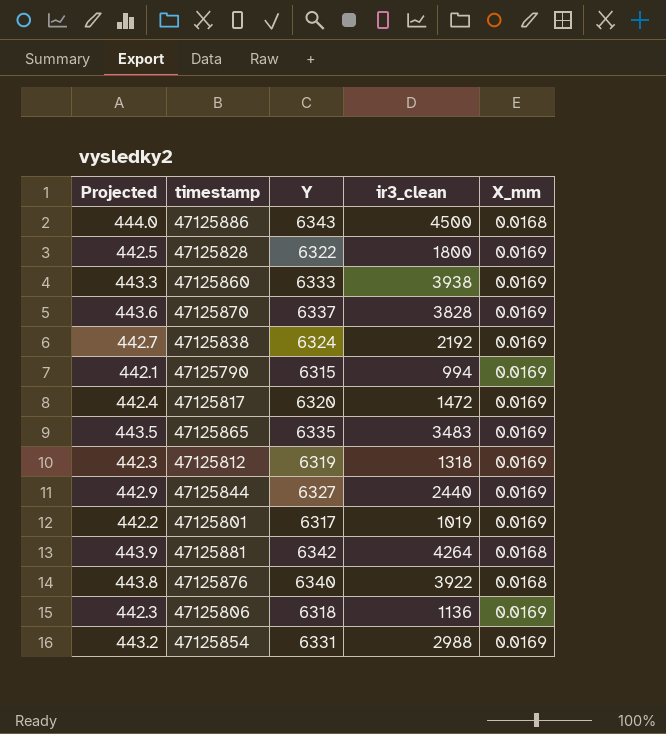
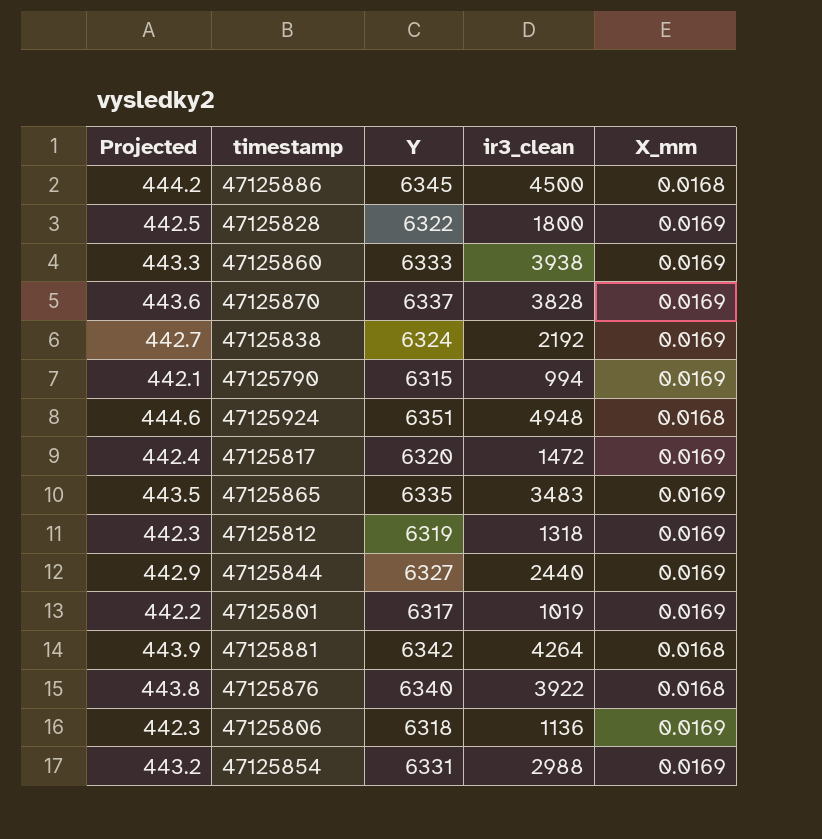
47125886 | Projected: 444.0 -> 444.2
47125886 | Y: 6343 -> 6345
row 47125924: none -> 444.6 | 6351 | 4948 | 0.0168

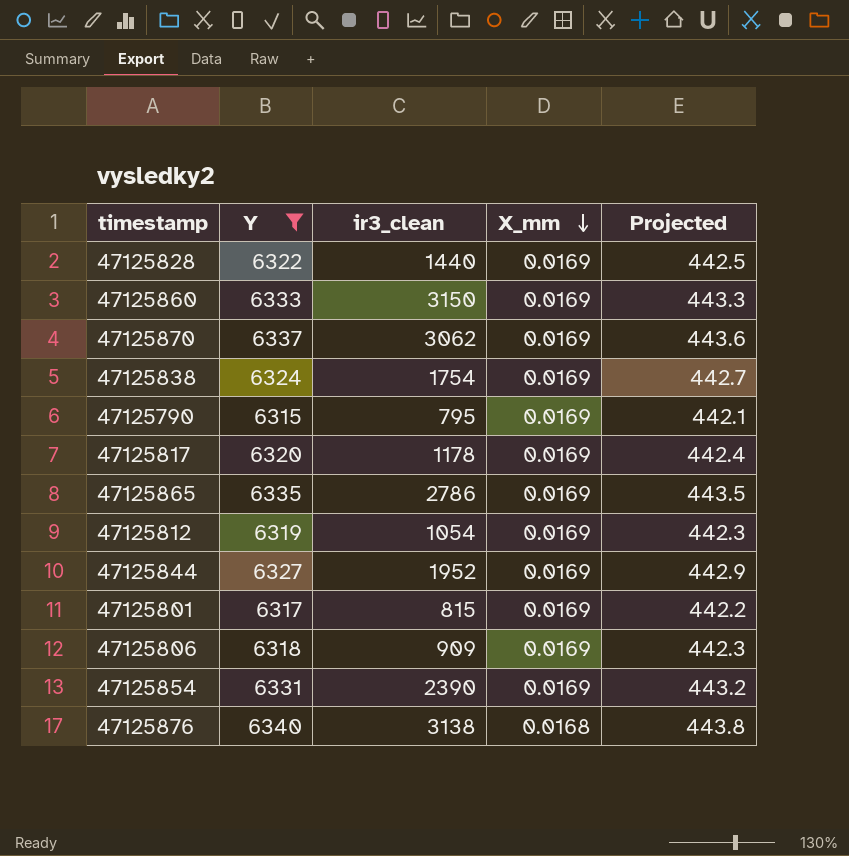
filter: none -> Y <= 6340
row order: none -> X_mm descending
column Projected | position: 1 -> 5
47125828 | ir3_clean: 1800 -> 1440
47125860 | ir3_clean: 3938 -> 3150
47125870 | ir3_clean: 3828 -> 3062
47125838 | ir3_clean: 2192 -> 1754
47125790 | ir3_clean: 994 -> 795
47125817 | ir3_clean: 1472 -> 1178
47125865 | ir3_clean: 3483 -> 2786
47125812 | ir3_clean: 1318 -> 1054
47125844 | ir3_clean: 2440 -> 1952
47125801 | ir3_clean: 1019 -> 815
47125806 | ir3_clean: 1136 -> 909
47125854 | ir3_clean: 2988 -> 2390
47125876 | ir3_clean: 3922 -> 3138

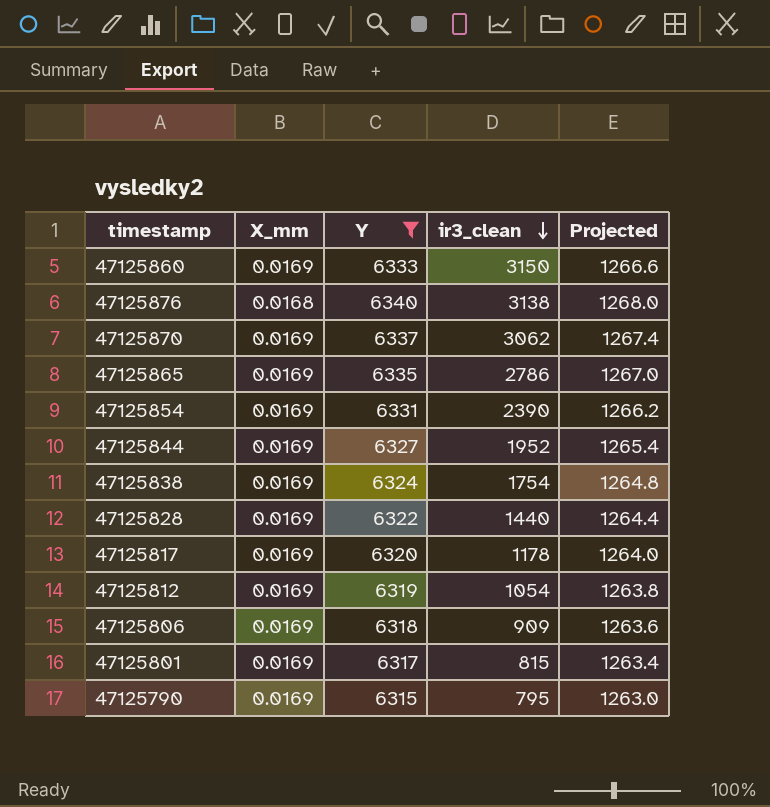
row order: X_mm descending -> ir3_clean descending
column X_mm | position: 4 -> 2
column Projected | formula: [Y] * 0.07 -> [Y] * 0.2

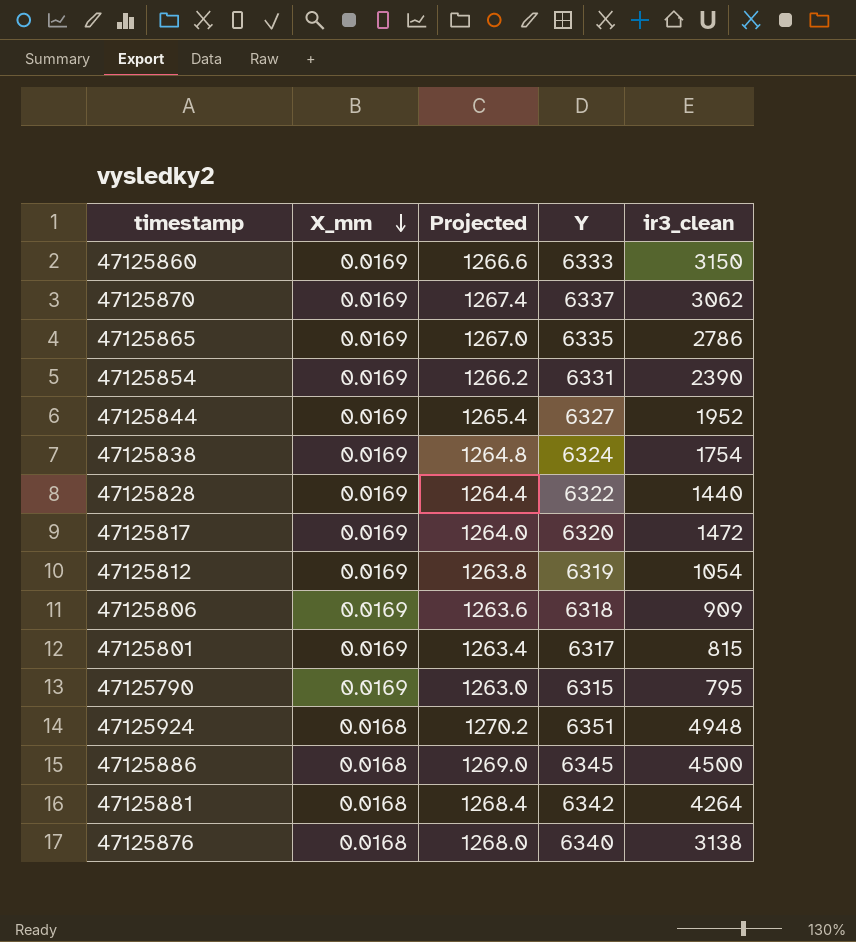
filter: Y <= 6340 -> none
row order: ir3_clean descending -> X_mm descending
column Projected | position: 5 -> 3
47125817 | ir3_clean: 1178 -> 1472

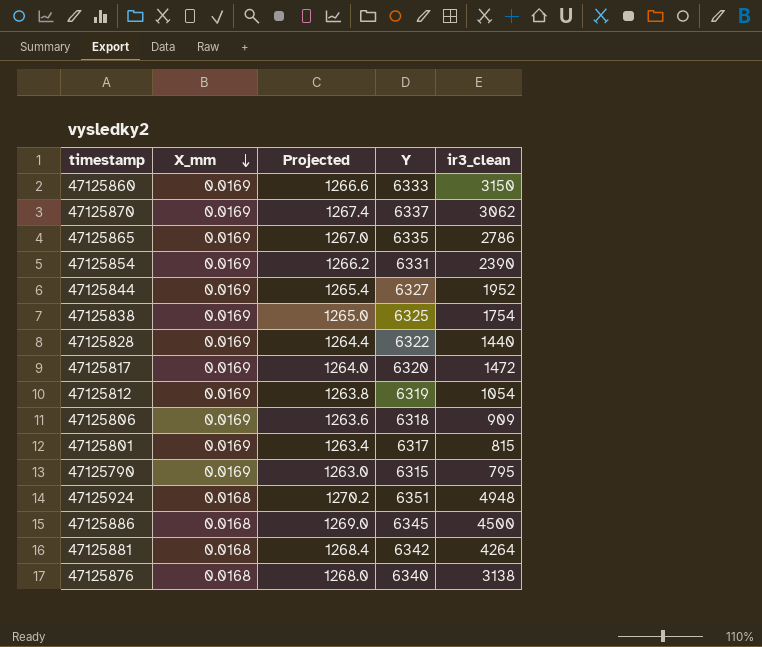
47125838 | Projected: 1264.8 -> 1265.0
47125838 | Y: 6324 -> 6325

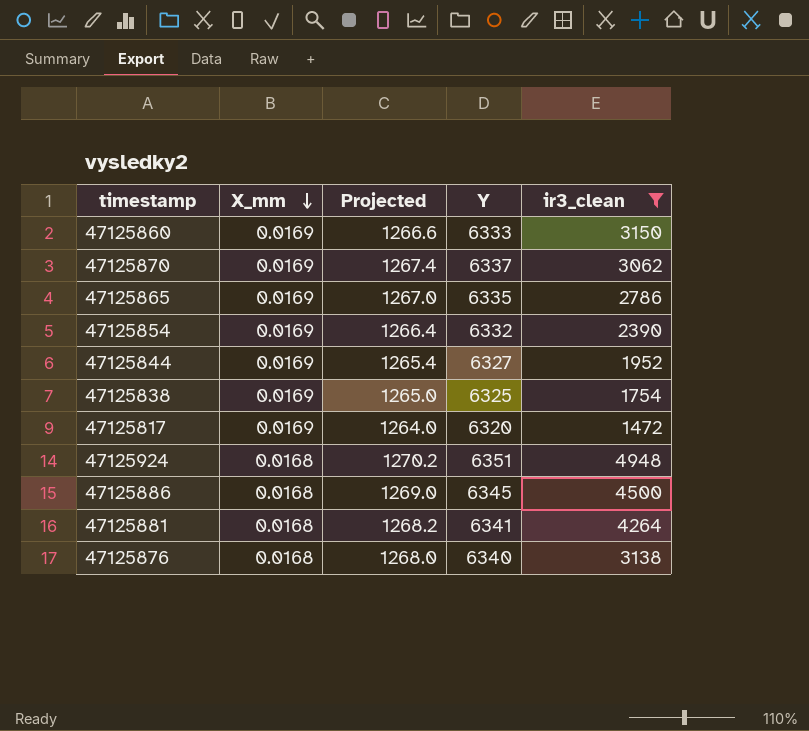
filter: none -> ir3_clean >= 1472
47125854 | Projected: 1266.2 -> 1266.4
47125854 | Y: 6331 -> 6332
47125881 | Projected: 1268.4 -> 1268.2
47125881 | Y: 6342 -> 6341

